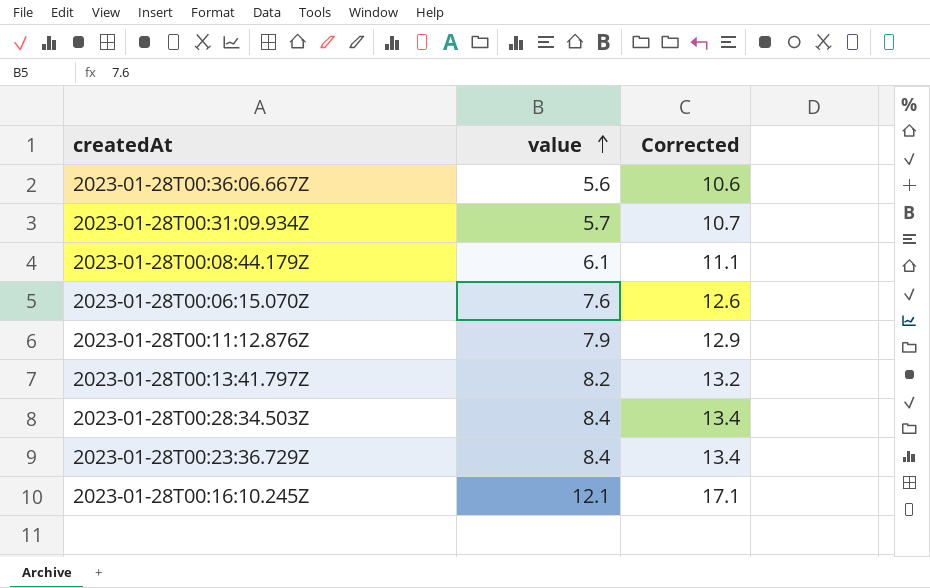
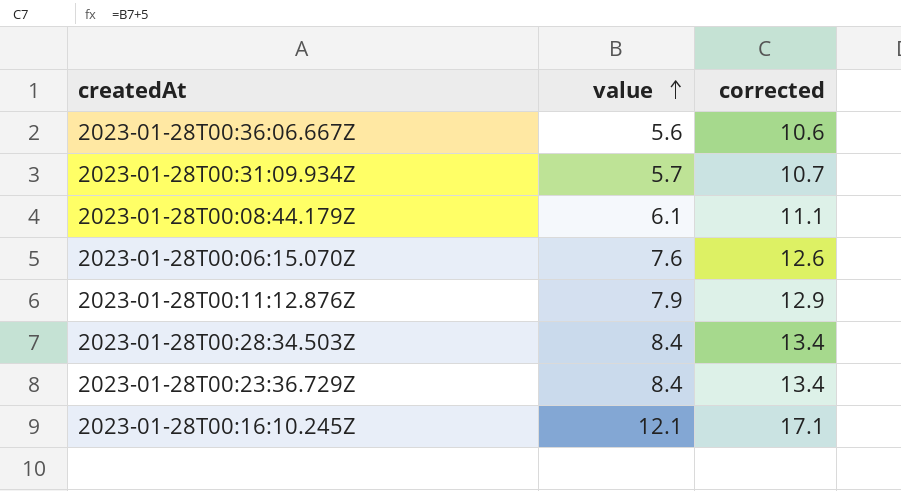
column name: Corrected -> corrected
row 2023-01-28T00:13:41.797Z: 8.2 | 13.2 -> none

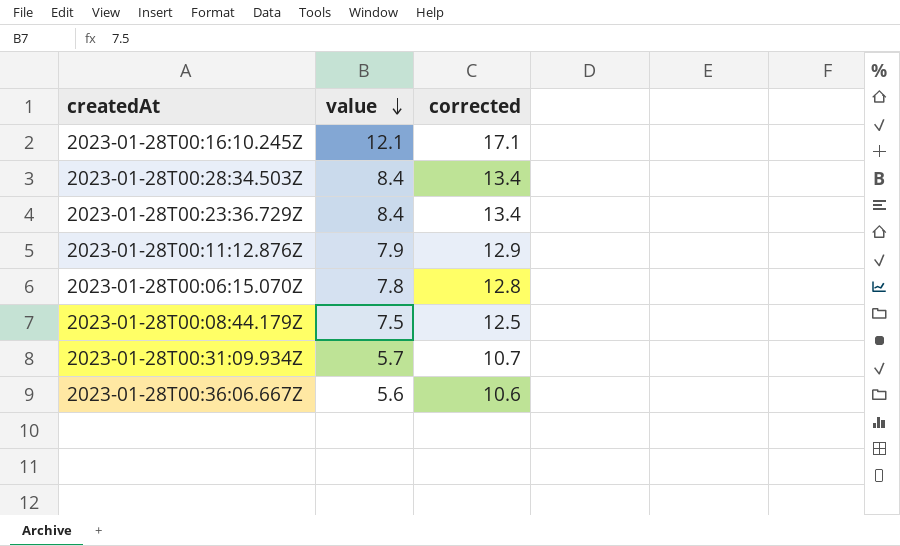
row order: value ascending -> value descending
2023-01-28T00:06:15.070Z | value: 7.6 -> 7.8
2023-01-28T00:06:15.070Z | corrected: 12.6 -> 12.8
2023-01-28T00:08:44.179Z | value: 6.1 -> 7.5
2023-01-28T00:08:44.179Z | corrected: 11.1 -> 12.5

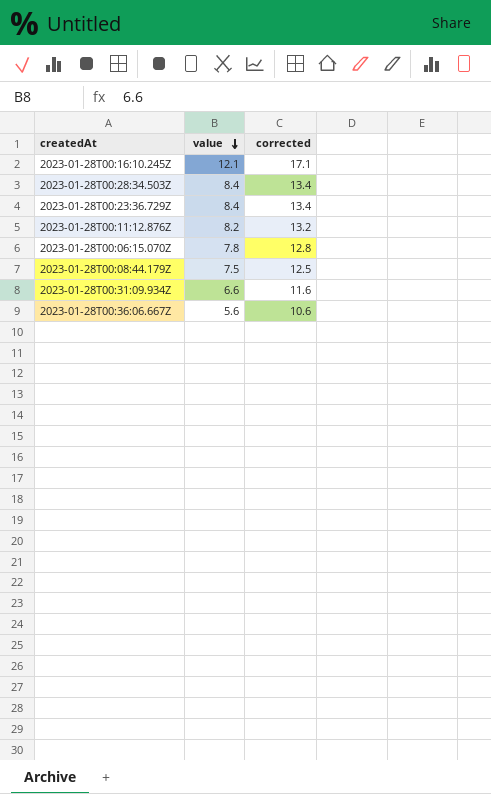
2023-01-28T00:11:12.876Z | value: 7.9 -> 8.2
2023-01-28T00:11:12.876Z | corrected: 12.9 -> 13.2
2023-01-28T00:31:09.934Z | value: 5.7 -> 6.6
2023-01-28T00:31:09.934Z | corrected: 10.7 -> 11.6

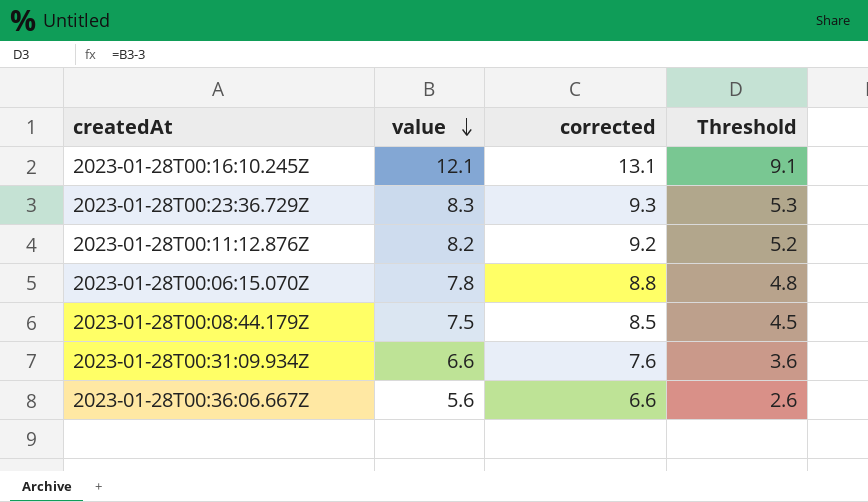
column corrected | formula: [value] + 5 -> [value] + 1
column Threshold | formula: none -> [value] - 3
row 2023-01-28T00:28:34.503Z: 8.4 | 13.4 -> none
2023-01-28T00:23:36.729Z | value: 8.4 -> 8.3

